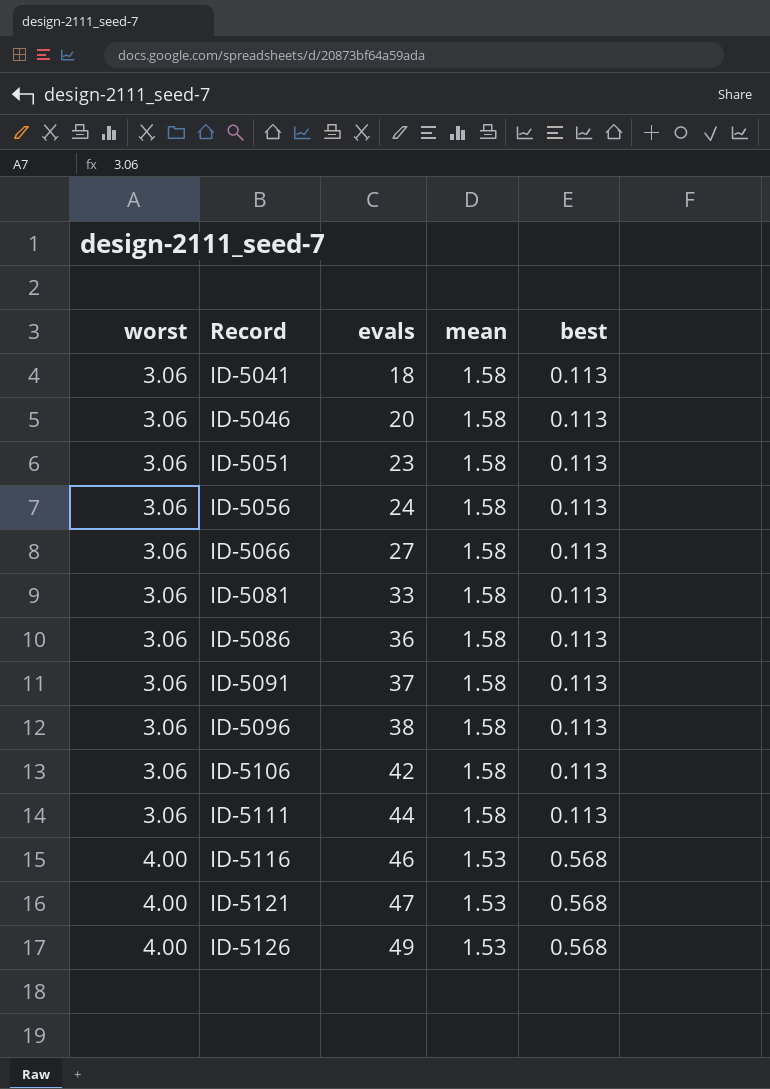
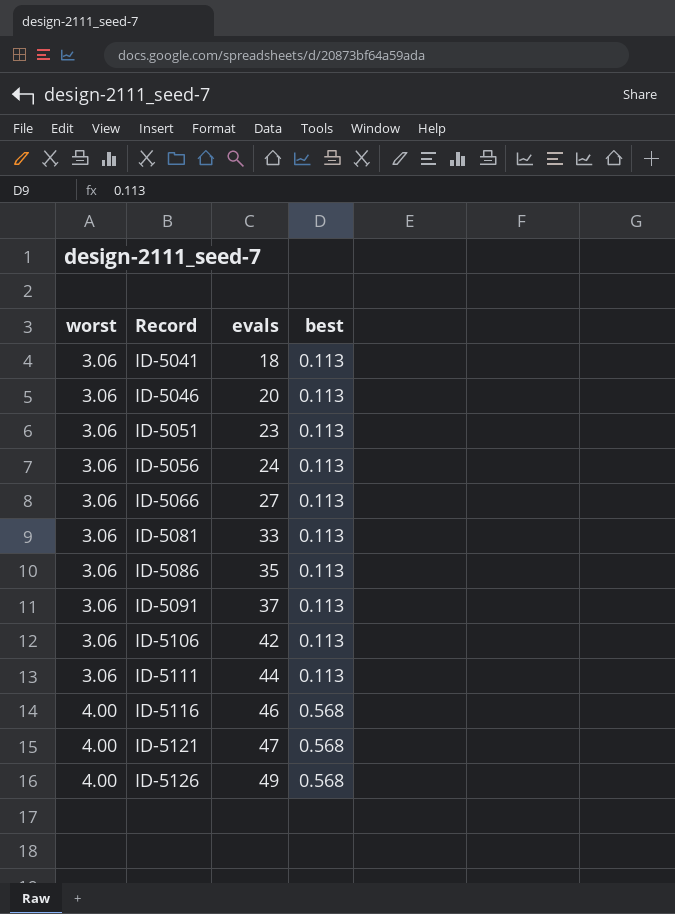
column mean | position: 4 -> none
row ID-5096: 3.06 | 38 | 1.58 | 0.113 -> none
ID-5086 | evals: 36 -> 35

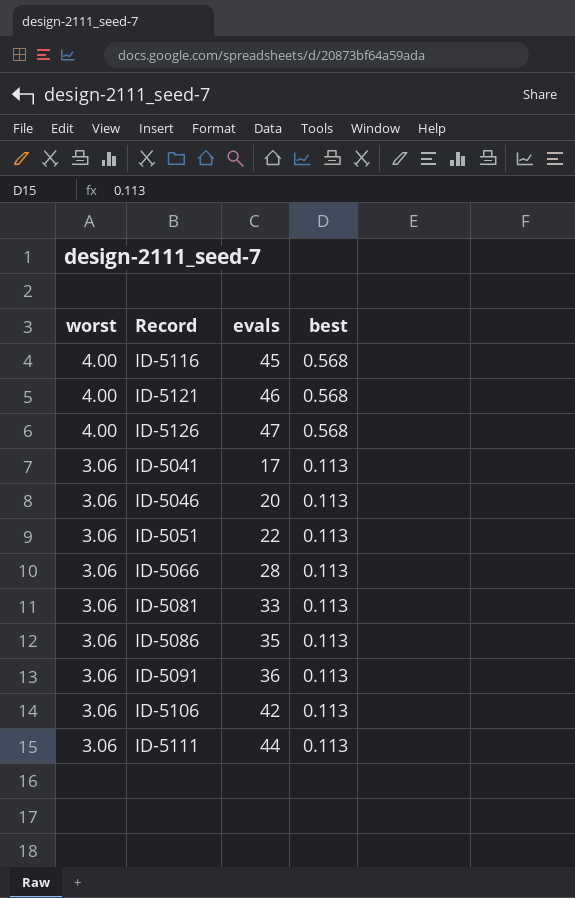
row order: worst ascending -> worst descending
row ID-5056: 3.06 | 24 | 0.113 -> none
ID-5116 | evals: 46 -> 45
ID-5121 | evals: 47 -> 46
ID-5126 | evals: 49 -> 47
ID-5041 | evals: 18 -> 17
ID-5051 | evals: 23 -> 22
ID-5066 | evals: 27 -> 28
ID-5091 | evals: 37 -> 36

